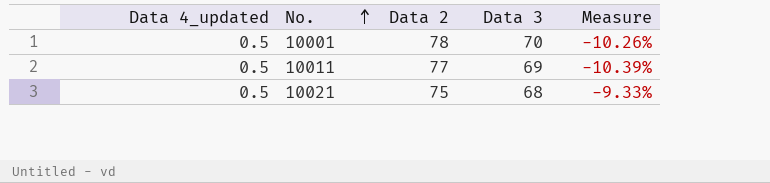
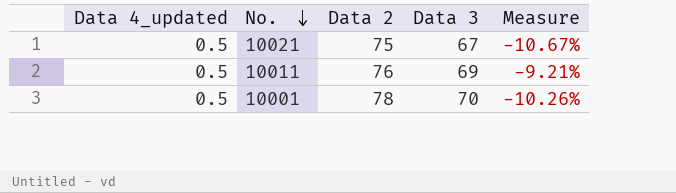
row order: No. ascending -> No. descending
10021 | Data 3: 68 -> 67
10021 | Measure: -9.33% -> -10.67%
10011 | Data 2: 77 -> 76
10011 | Measure: -10.39% -> -9.21%

